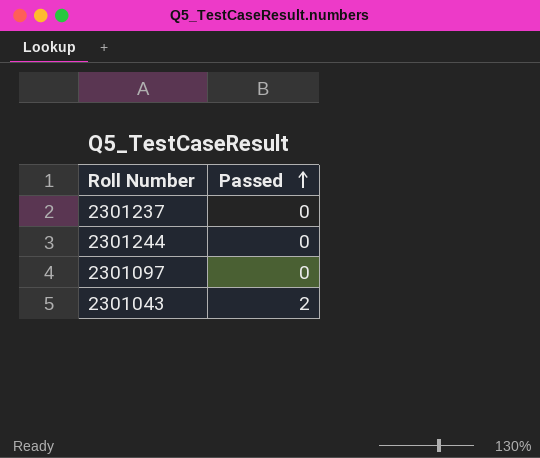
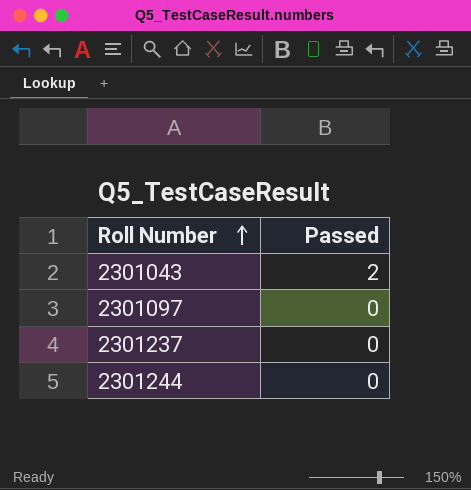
row order: Passed ascending -> Roll Number ascending

